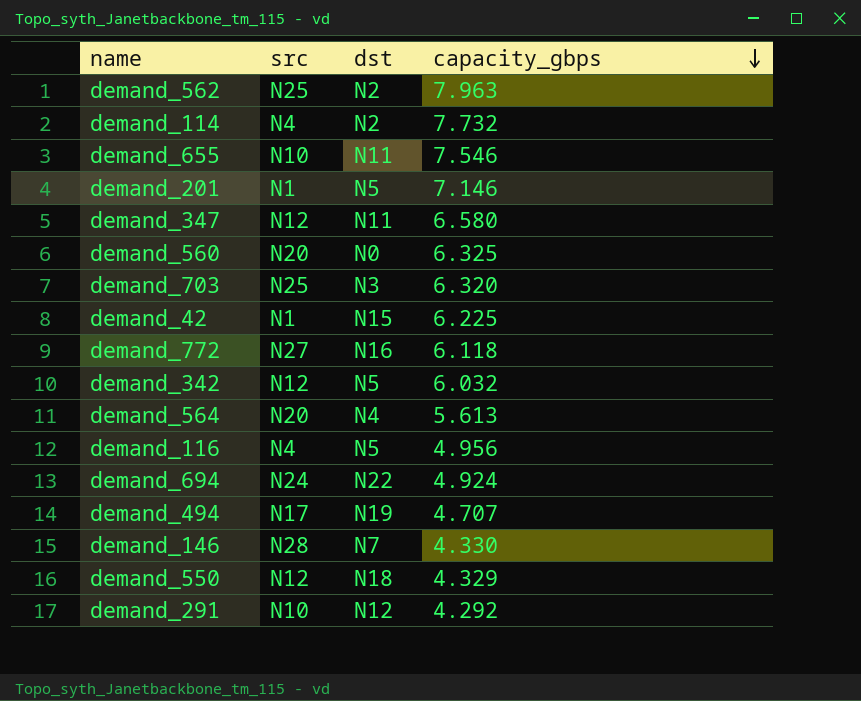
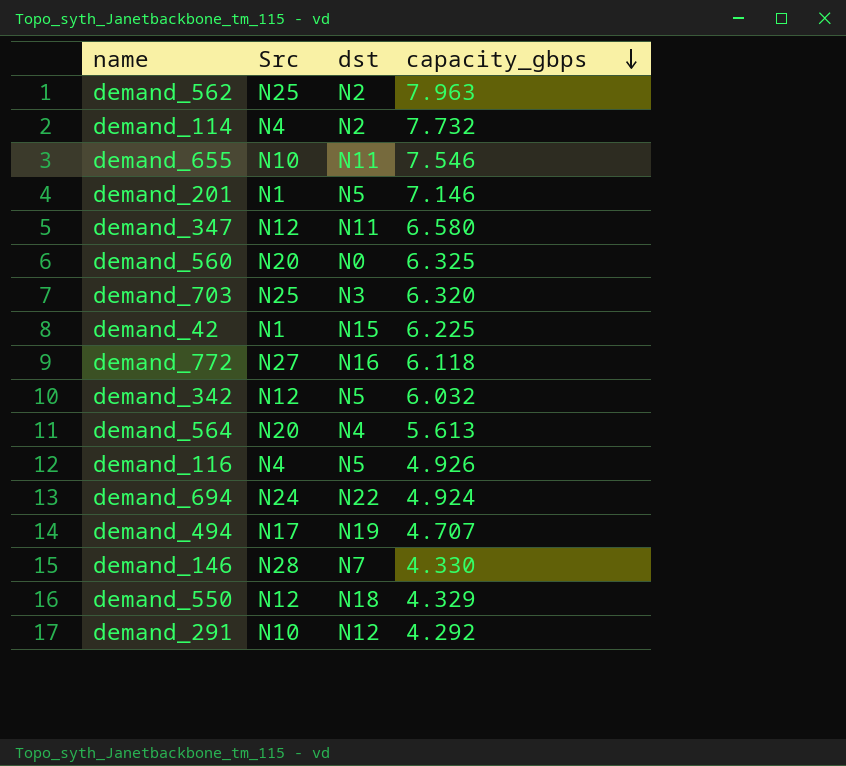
column name: src -> Src
demand_116 | capacity_gbps: 4.956 -> 4.926

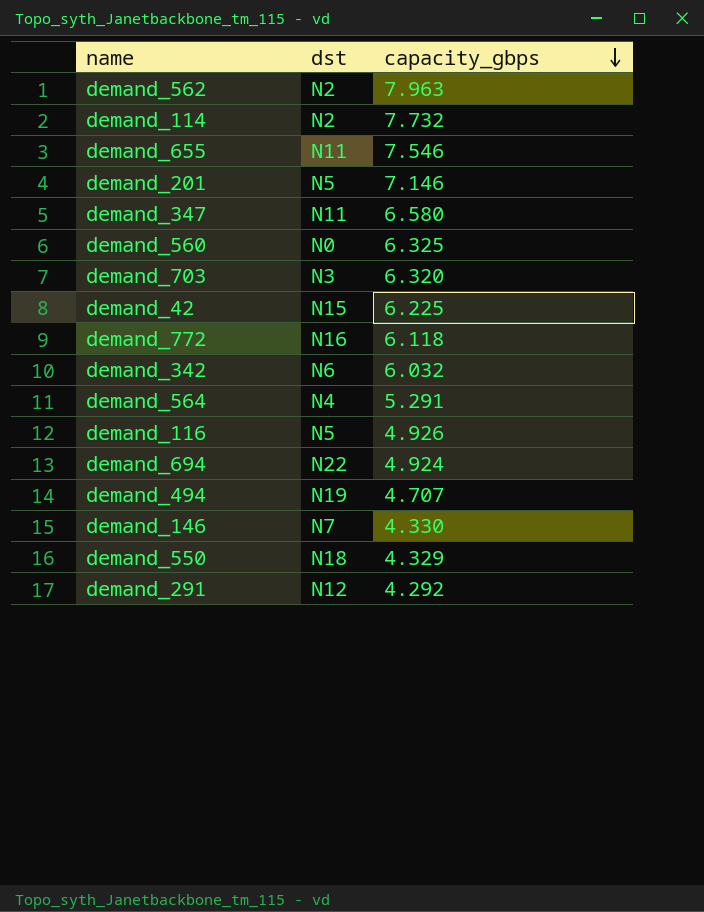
column Src | position: 2 -> none
demand_342 | dst: N5 -> N6
demand_564 | capacity_gbps: 5.613 -> 5.291

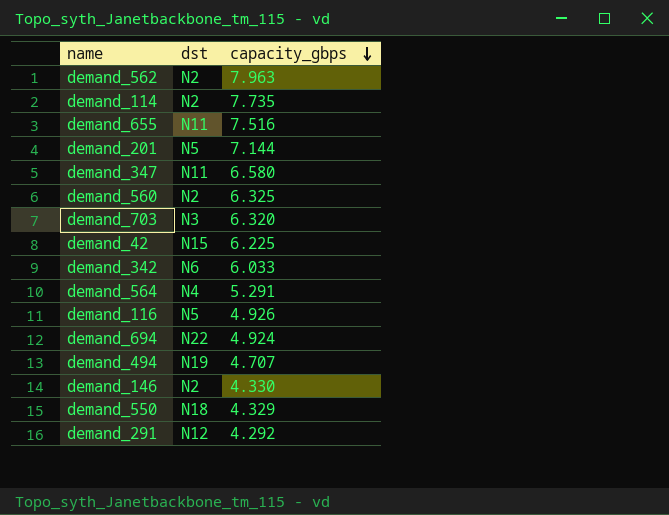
row demand_772: N16 | 6.118 -> none
demand_114 | capacity_gbps: 7.732 -> 7.735
demand_655 | capacity_gbps: 7.546 -> 7.516
demand_201 | capacity_gbps: 7.146 -> 7.144
demand_560 | dst: N0 -> N2
demand_342 | capacity_gbps: 6.032 -> 6.033
demand_146 | dst: N7 -> N2

